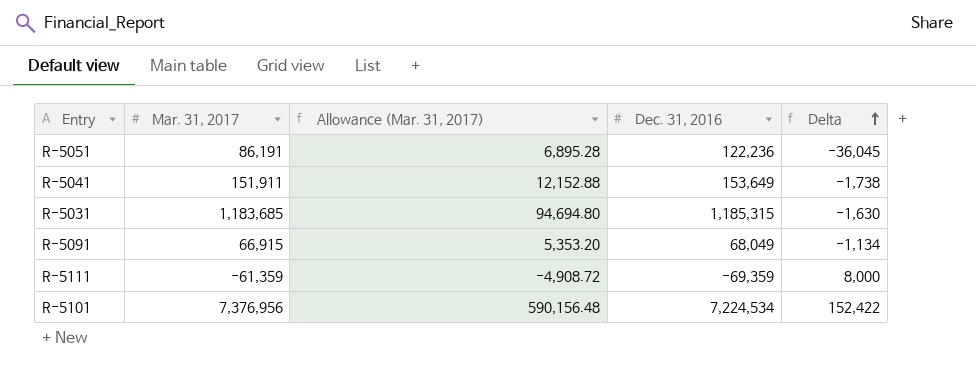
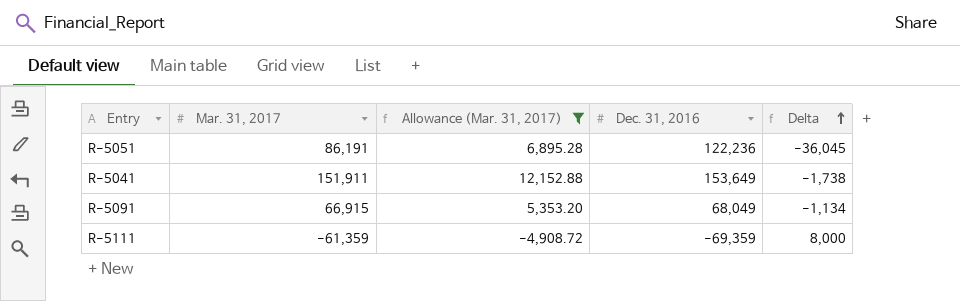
filter: none -> Allowance (Mar. 31, 2017) <= 12,152.88

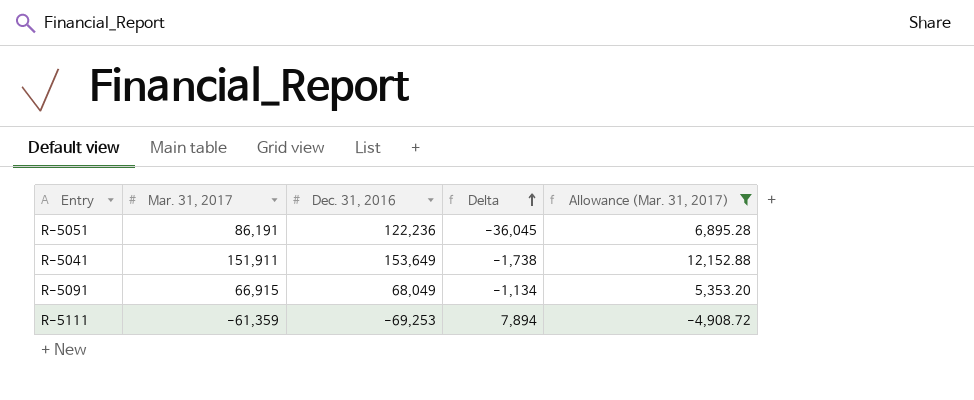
column Allowance (Mar. 31, 2017) | position: 3 -> 5
R-5111 | Dec. 31, 2016: -69,359 -> -69,253
R-5111 | Delta: 8,000 -> 7,894

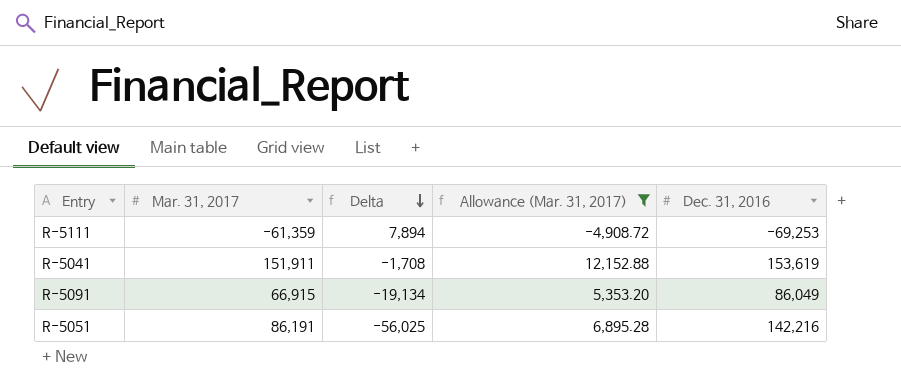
row order: Delta ascending -> Delta descending
column Dec. 31, 2016 | position: 3 -> 5
R-5041 | Delta: -1,738 -> -1,708
R-5041 | Dec. 31, 2016: 153,649 -> 153,619
R-5091 | Delta: -1,134 -> -19,134
R-5091 | Dec. 31, 2016: 68,049 -> 86,049
R-5051 | Delta: -36,045 -> -56,025
R-5051 | Dec. 31, 2016: 122,236 -> 142,216

